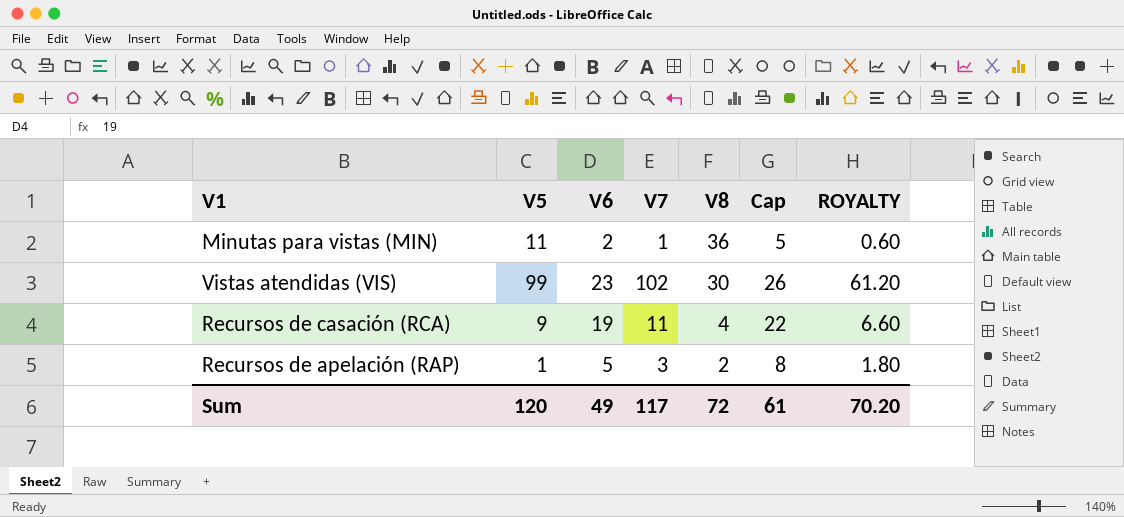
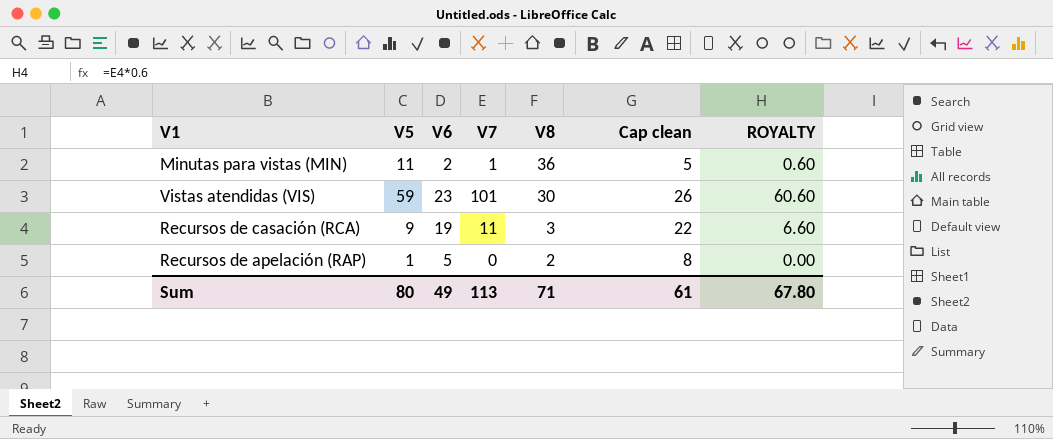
column name: Cap -> Cap clean
Vistas atendidas (VIS) | V5: 99 -> 59
Vistas atendidas (VIS) | V7: 102 -> 101
Vistas atendidas (VIS) | ROYALTY: 61.20 -> 60.60
Recursos de casación (RCA) | V8: 4 -> 3
Recursos de apelación (RAP) | V7: 3 -> 0
Recursos de apelación (RAP) | ROYALTY: 1.80 -> 0.00
Sum | V5: 120 -> 80
Sum | V7: 117 -> 113
Sum | V8: 72 -> 71
Sum | ROYALTY: 70.20 -> 67.80

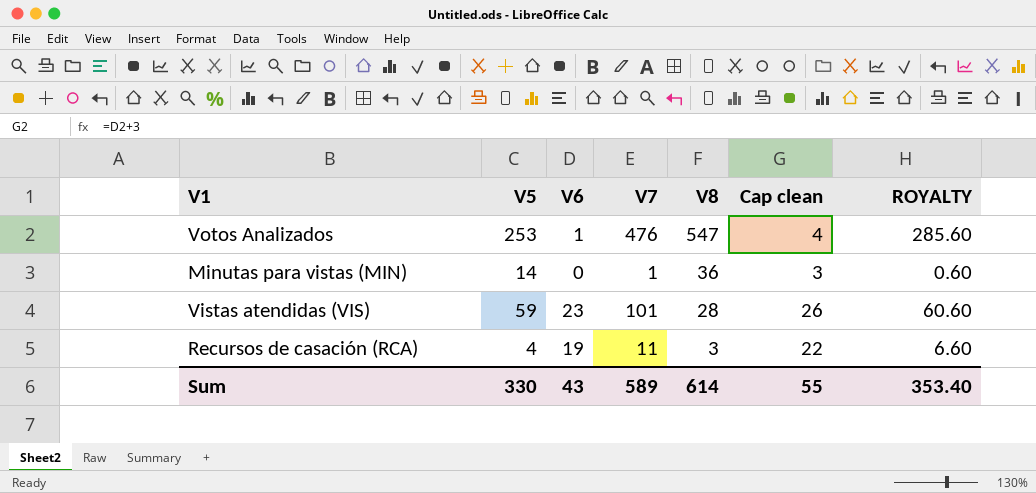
row Recursos de apelación (RAP): 1 | 5 | 0 | 2 | 8 | 0.00 -> none
row Votos Analizados: none -> 253 | 1 | 476 | 547 | 4 | 285.60
Minutas para vistas (MIN) | V5: 11 -> 14
Minutas para vistas (MIN) | V6: 2 -> 0
Minutas para vistas (MIN) | Cap clean: 5 -> 3
Vistas atendidas (VIS) | V8: 30 -> 28
Recursos de casación (RCA) | V5: 9 -> 4
Sum | V5: 80 -> 330
Sum | V6: 49 -> 43
Sum | V7: 113 -> 589
Sum | V8: 71 -> 614
Sum | Cap clean: 61 -> 55
Sum | ROYALTY: 67.80 -> 353.40

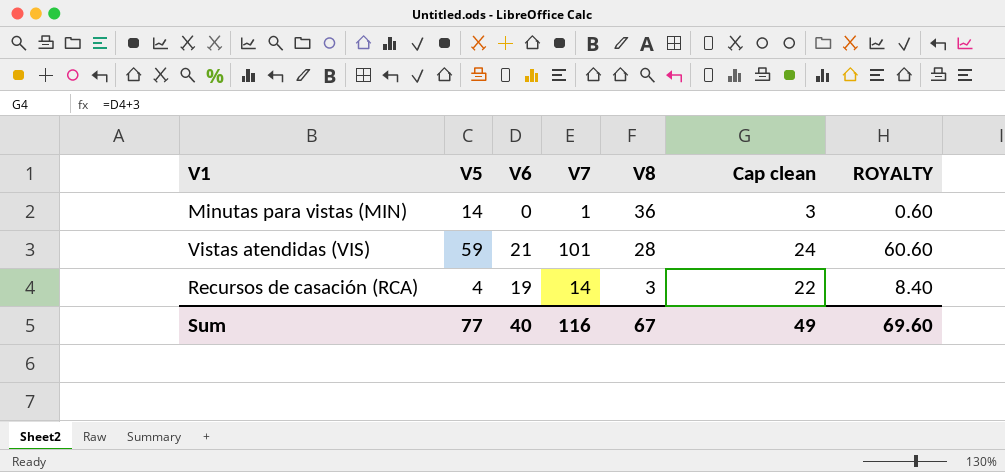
row Votos Analizados: 253 | 1 | 476 | 547 | 4 | 285.60 -> none
Vistas atendidas (VIS) | V6: 23 -> 21
Vistas atendidas (VIS) | Cap clean: 26 -> 24
Recursos de casación (RCA) | V7: 11 -> 14
Recursos de casación (RCA) | ROYALTY: 6.60 -> 8.40
Sum | V5: 330 -> 77
Sum | V6: 43 -> 40
Sum | V7: 589 -> 116
Sum | V8: 614 -> 67
Sum | Cap clean: 55 -> 49
Sum | ROYALTY: 353.40 -> 69.60

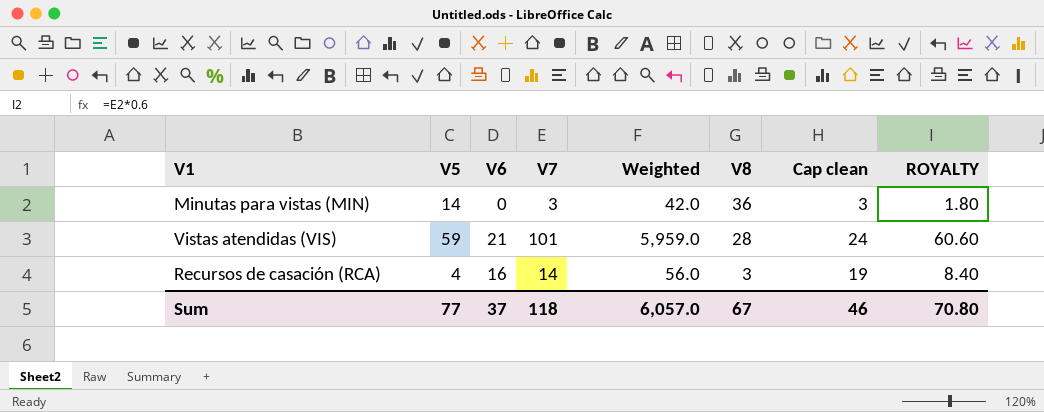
column Weighted | formula: none -> [V5] * [V7]
Minutas para vistas (MIN) | V7: 1 -> 3
Minutas para vistas (MIN) | ROYALTY: 0.60 -> 1.80
Recursos de casación (RCA) | V6: 19 -> 16
Recursos de casación (RCA) | Cap clean: 22 -> 19
Sum | V6: 40 -> 37
Sum | V7: 116 -> 118
Sum | Cap clean: 49 -> 46
Sum | ROYALTY: 69.60 -> 70.80

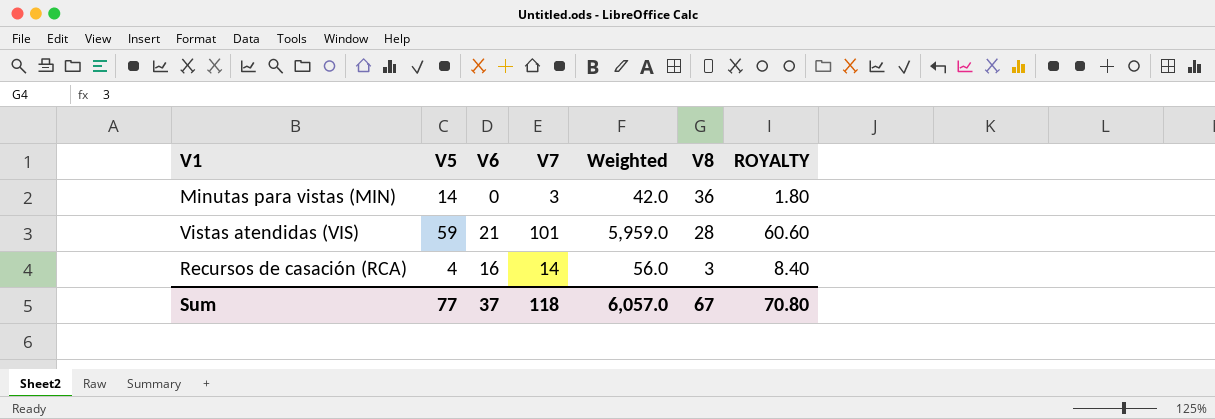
column Cap clean | formula: [V6] + 3 -> none

